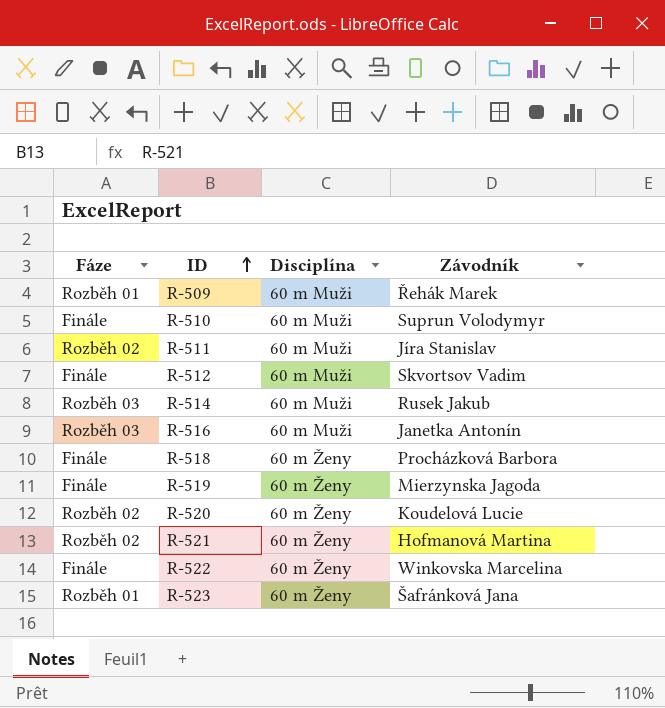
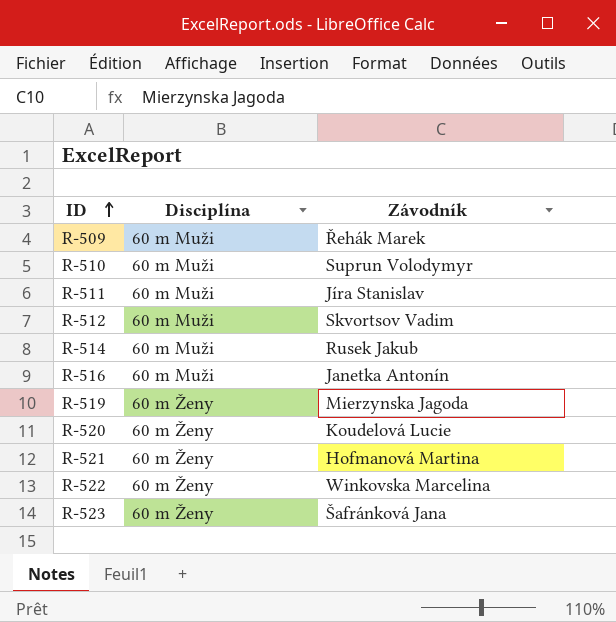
column Fáze | position: 1 -> none
row R-518: Finále | 60 m Ženy | Procházková Barbora -> none

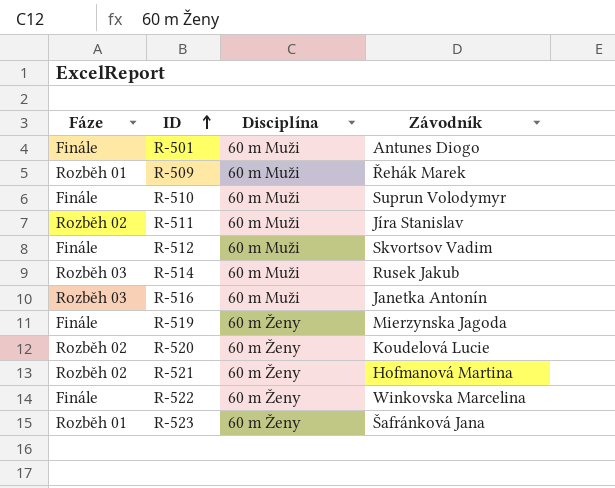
column Fáze | position: none -> 1
row R-501: none -> Finále | 60 m Muži | Antunes Diogo

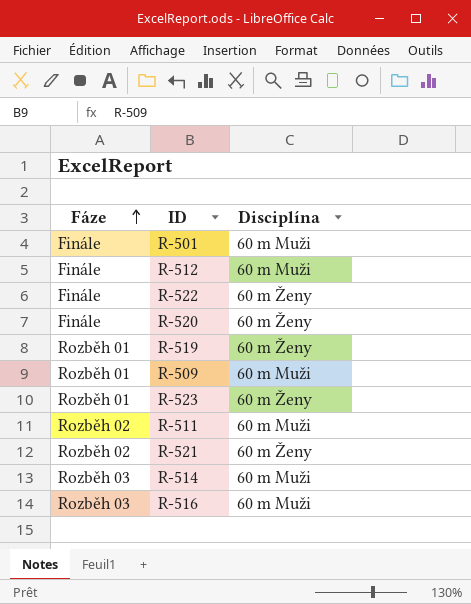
row order: ID ascending -> Fáze ascending
column Závodník | position: 4 -> none
row R-510: Finále | 60 m Muži | Suprun Volodymyr -> none
R-520 | Fáze: Rozběh 02 -> Finále
R-519 | Fáze: Finále -> Rozběh 01

